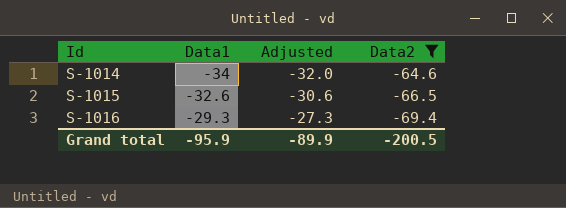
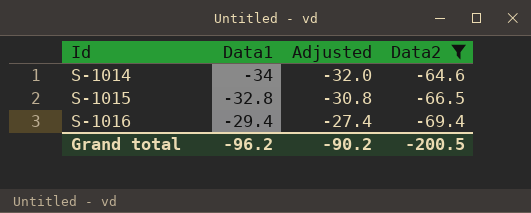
S-1015 | Data1: -32.6 -> -32.8
S-1015 | Adjusted: -30.6 -> -30.8
S-1016 | Data1: -29.3 -> -29.4
S-1016 | Adjusted: -27.3 -> -27.4
Grand total | Data1: -95.9 -> -96.2
Grand total | Adjusted: -89.9 -> -90.2

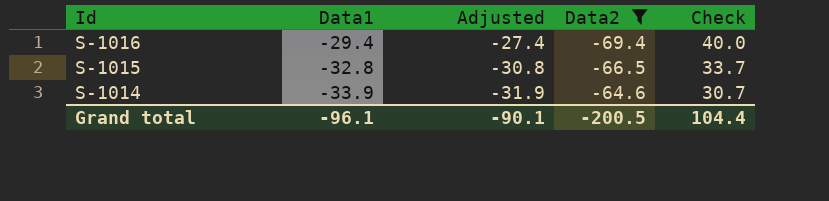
row order: Id ascending -> Id descending
column Check | formula: none -> [Data1] - [Data2]
S-1014 | Data1: -34 -> -33.9
S-1014 | Adjusted: -32.0 -> -31.9
Grand total | Data1: -96.2 -> -96.1
Grand total | Adjusted: -90.2 -> -90.1

